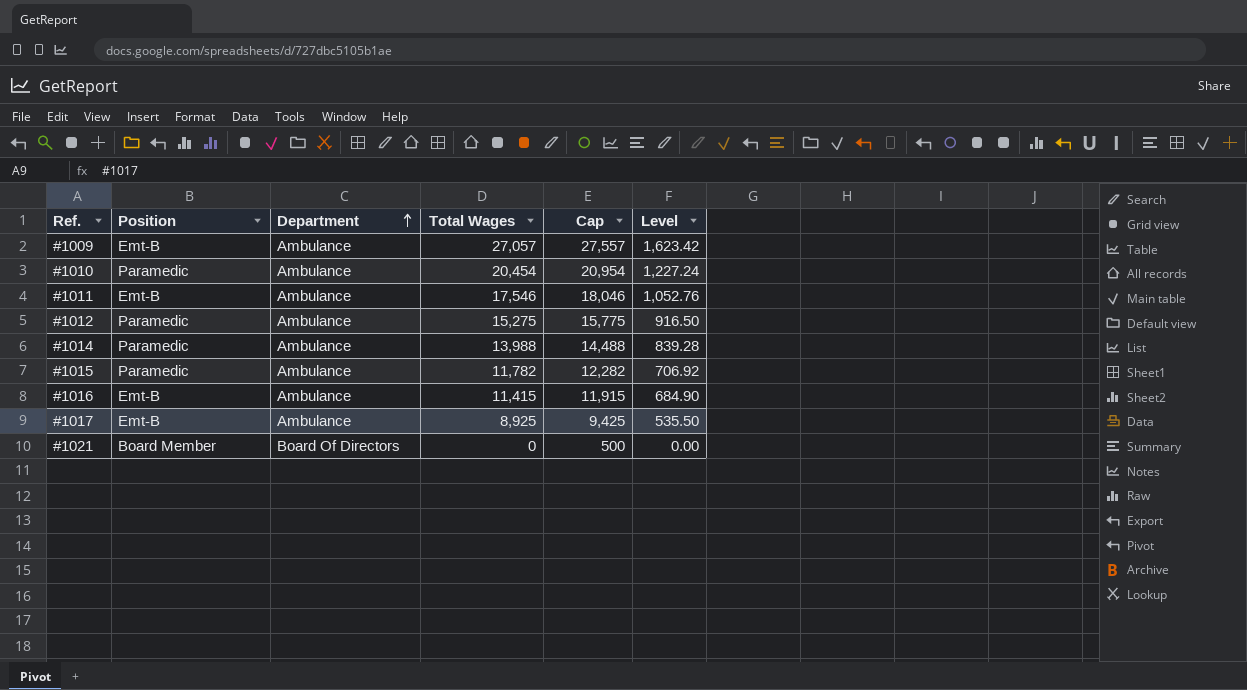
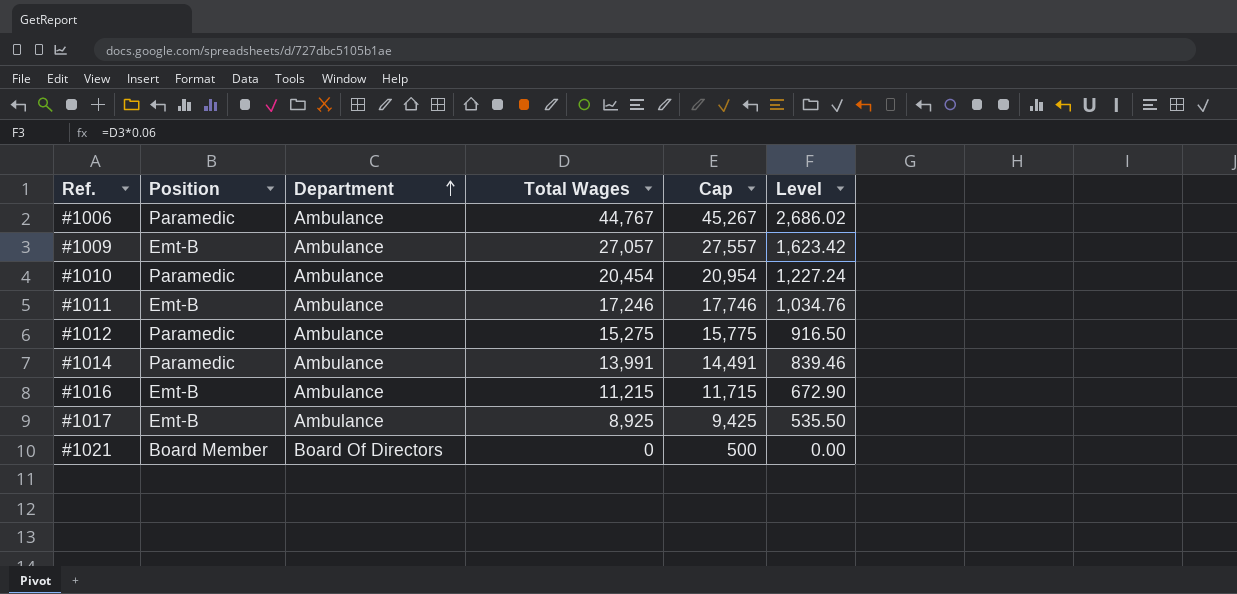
row #1015: Paramedic | Ambulance | 11,782 | 12,282 | 706.92 -> none
row #1006: none -> Paramedic | Ambulance | 44,767 | 45,267 | 2,686.02
#1011 | Total Wages: 17,546 -> 17,246
#1011 | Cap: 18,046 -> 17,746
#1011 | Level: 1,052.76 -> 1,034.76
#1014 | Total Wages: 13,988 -> 13,991
#1014 | Cap: 14,488 -> 14,491
#1014 | Level: 839.28 -> 839.46
#1016 | Total Wages: 11,415 -> 11,215
#1016 | Cap: 11,915 -> 11,715
#1016 | Level: 684.90 -> 672.90

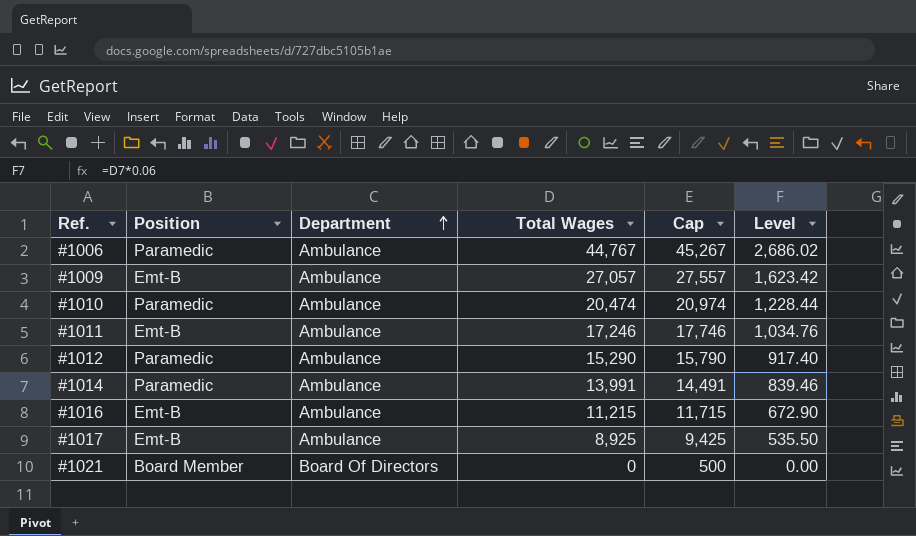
#1010 | Total Wages: 20,454 -> 20,474
#1010 | Cap: 20,954 -> 20,974
#1010 | Level: 1,227.24 -> 1,228.44
#1012 | Total Wages: 15,275 -> 15,290
#1012 | Cap: 15,775 -> 15,790
#1012 | Level: 916.50 -> 917.40

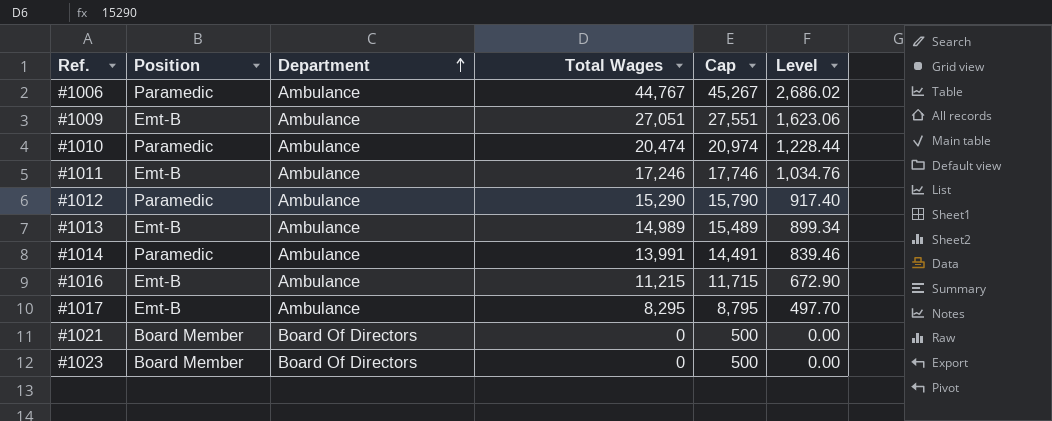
#1009 | Total Wages: 27,057 -> 27,051
#1009 | Cap: 27,557 -> 27,551
#1009 | Level: 1,623.42 -> 1,623.06
row #1013: none -> Emt-B | Ambulance | 14,989 | 15,489 | 899.34
#1017 | Total Wages: 8,925 -> 8,295
#1017 | Cap: 9,425 -> 8,795
#1017 | Level: 535.50 -> 497.70
row #1023: none -> Board Member | Board Of Directors | 0 | 500 | 0.00

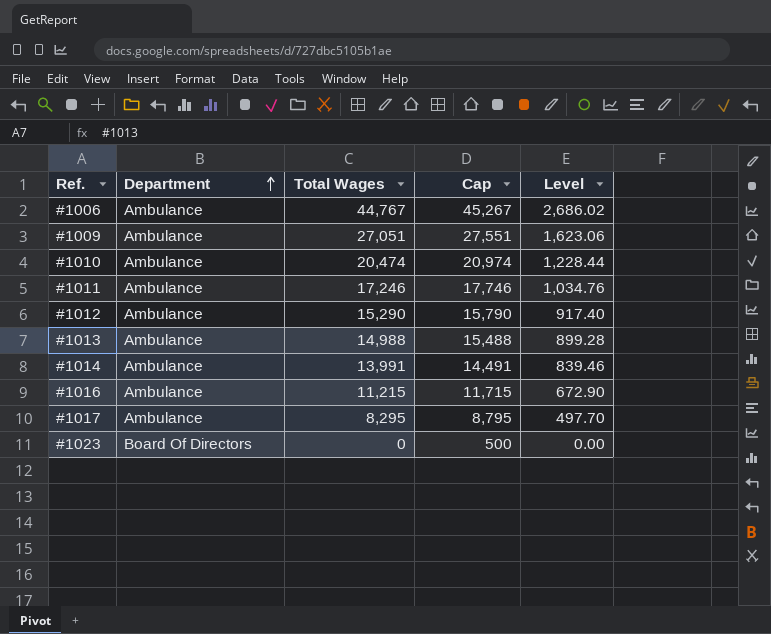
column Position | position: 2 -> none
row #1021: Board Member | Board Of Directors | 0 | 500 | 0.00 -> none
#1013 | Total Wages: 14,989 -> 14,988
#1013 | Cap: 15,489 -> 15,488
#1013 | Level: 899.34 -> 899.28

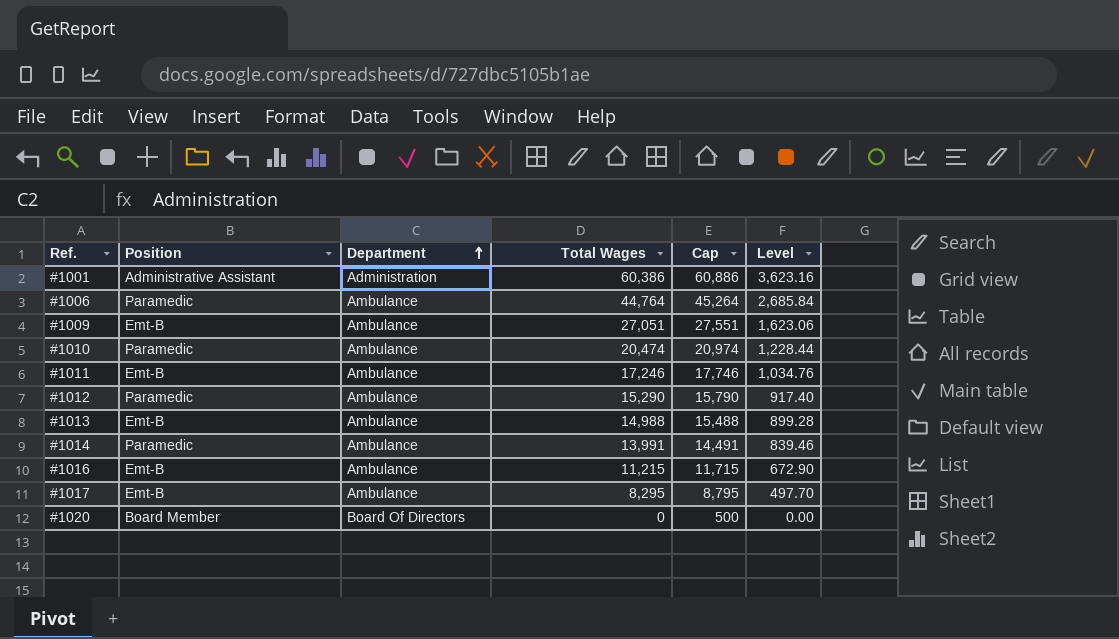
column Position | position: none -> 2
row #1023: Board Of Directors | 0 | 500 | 0.00 -> none
row #1001: none -> Administrative Assistant | Administration | 60,386 | 60,886 | 3,623.16
#1006 | Total Wages: 44,767 -> 44,764
#1006 | Cap: 45,267 -> 45,264
#1006 | Level: 2,686.02 -> 2,685.84
row #1020: none -> Board Member | Board Of Directors | 0 | 500 | 0.00

